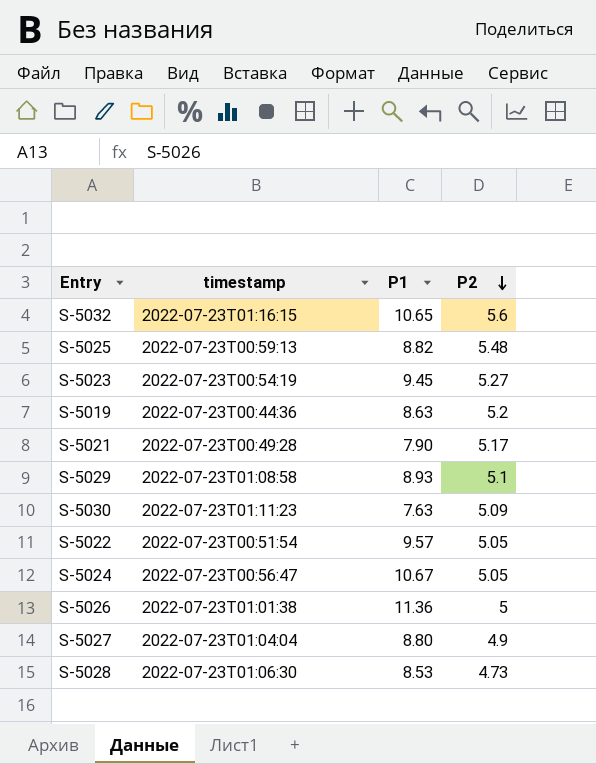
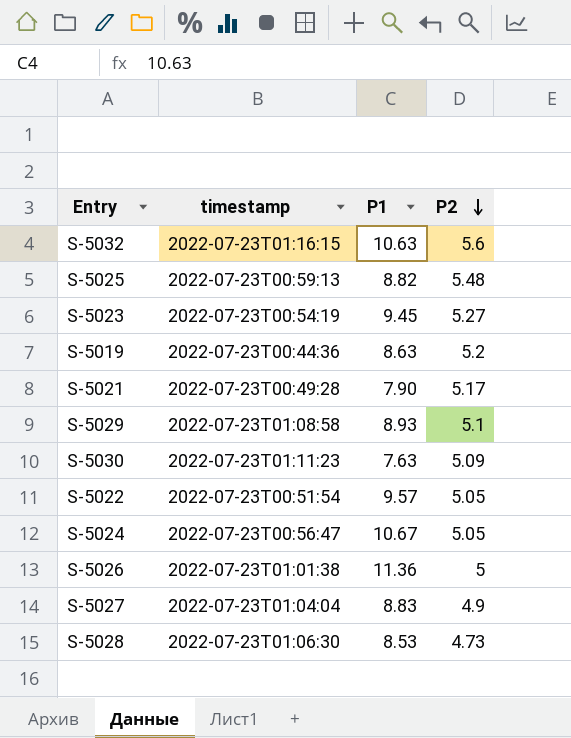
S-5032 | P1: 10.65 -> 10.63
S-5027 | P1: 8.80 -> 8.83

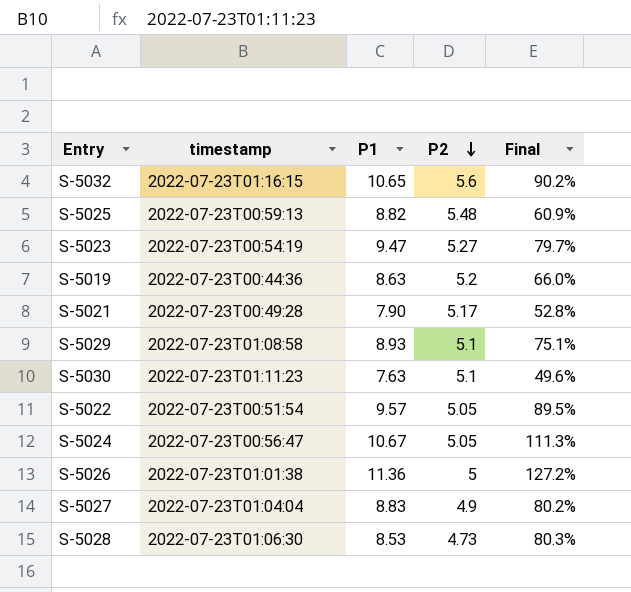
column Final | formula: none -> ([P1] - [P2]) / [P2]
S-5032 | P1: 10.63 -> 10.65
S-5023 | P1: 9.45 -> 9.47
S-5030 | P2: 5.09 -> 5.1

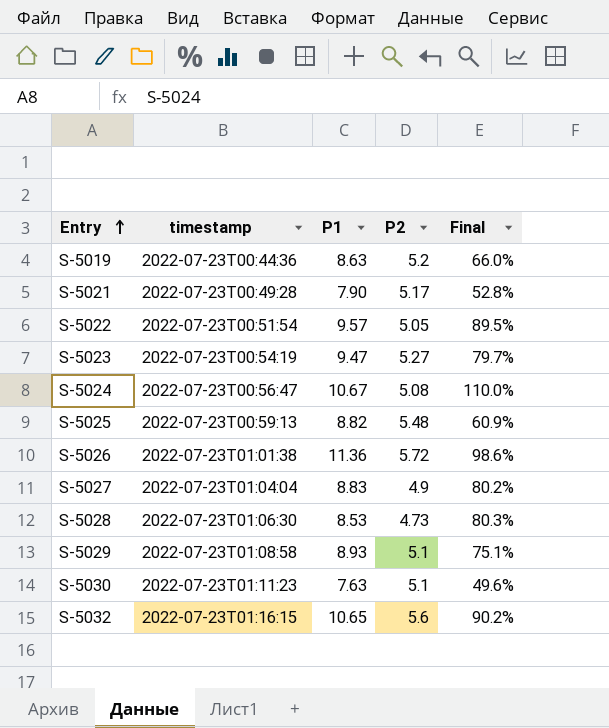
row order: P2 descending -> Entry ascending
S-5024 | P2: 5.05 -> 5.08
S-5024 | Final: 111.3% -> 110.0%
S-5026 | P2: 5 -> 5.72
S-5026 | Final: 127.2% -> 98.6%

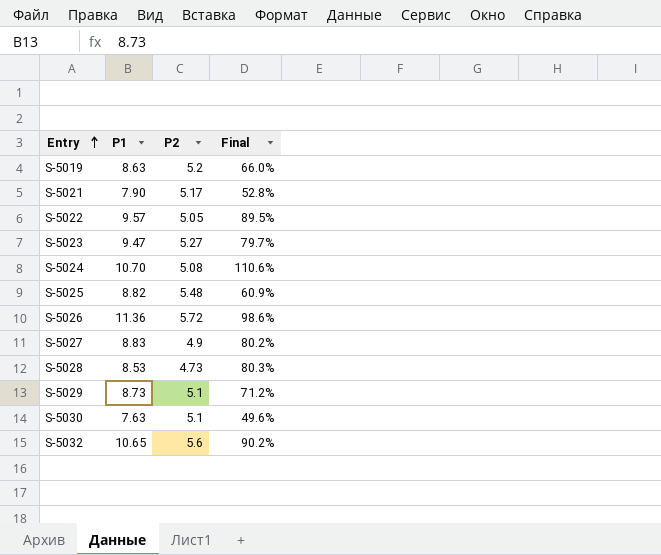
column timestamp | position: 2 -> none
S-5024 | P1: 10.67 -> 10.70
S-5024 | Final: 110.0% -> 110.6%
S-5029 | P1: 8.93 -> 8.73
S-5029 | Final: 75.1% -> 71.2%

